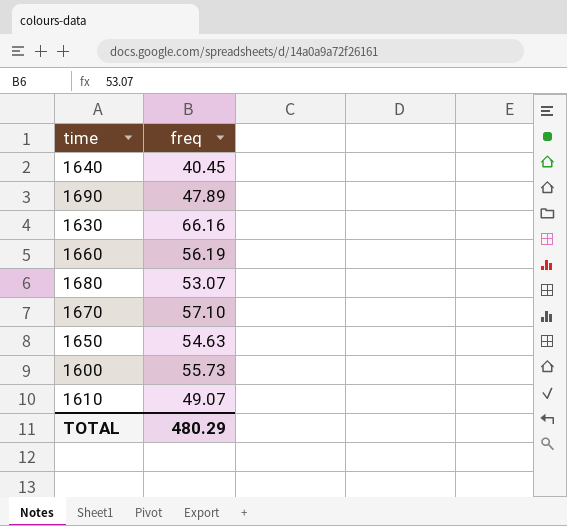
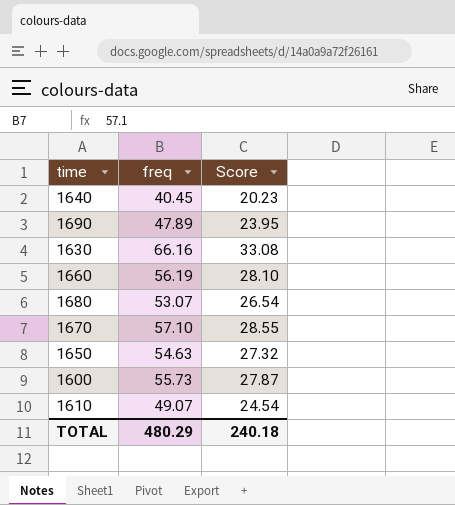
column Score | formula: none -> [freq] * 0.5

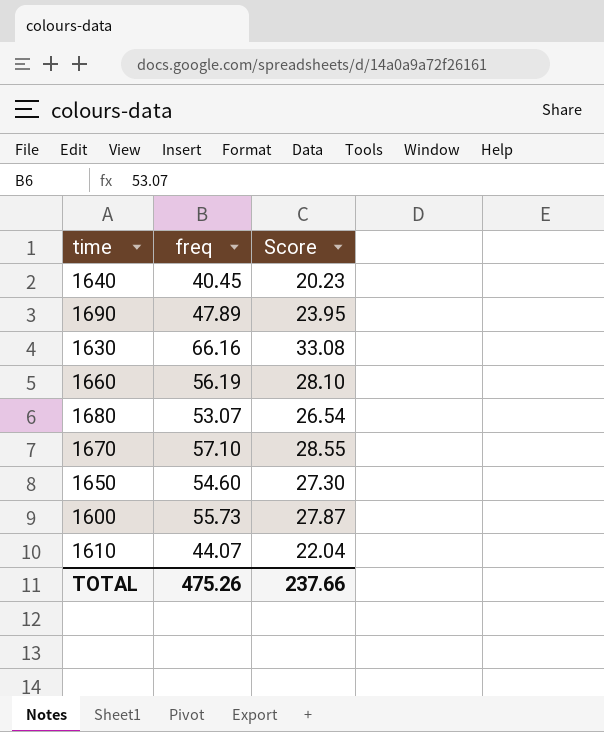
1650 | freq: 54.63 -> 54.60
1650 | Score: 27.32 -> 27.30
1610 | freq: 49.07 -> 44.07
1610 | Score: 24.54 -> 22.04
TOTAL | freq: 480.29 -> 475.26
TOTAL | Score: 240.18 -> 237.66

